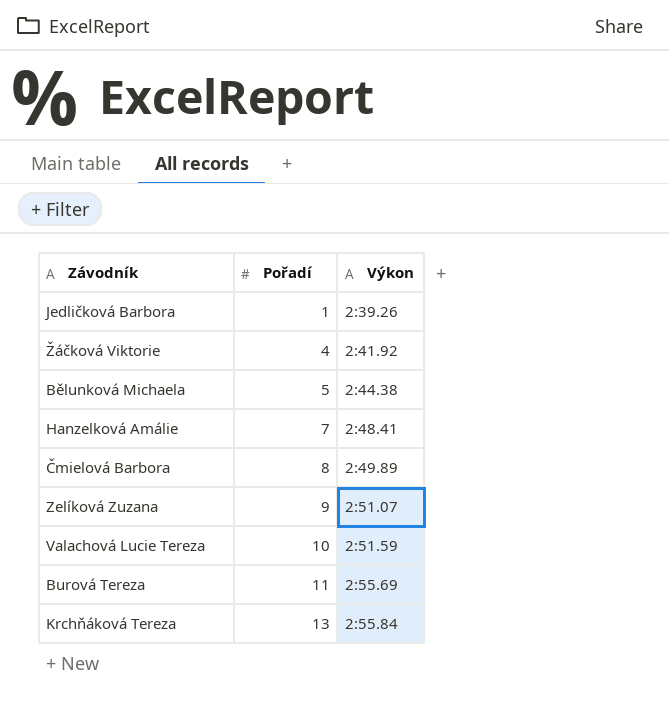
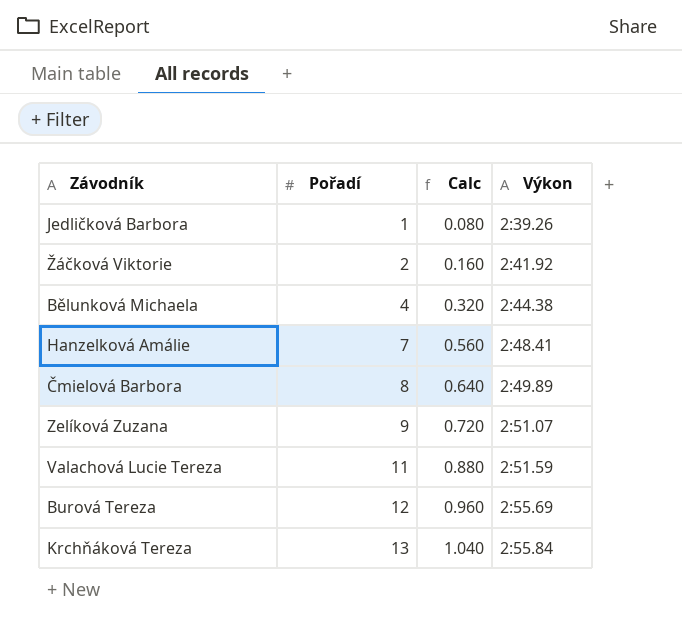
column Calc | formula: none -> [Pořadí] * 0.08
Žáčková Viktorie | Pořadí: 4 -> 2
Bělunková Michaela | Pořadí: 5 -> 4
Valachová Lucie Tereza | Pořadí: 10 -> 11
Burová Tereza | Pořadí: 11 -> 12

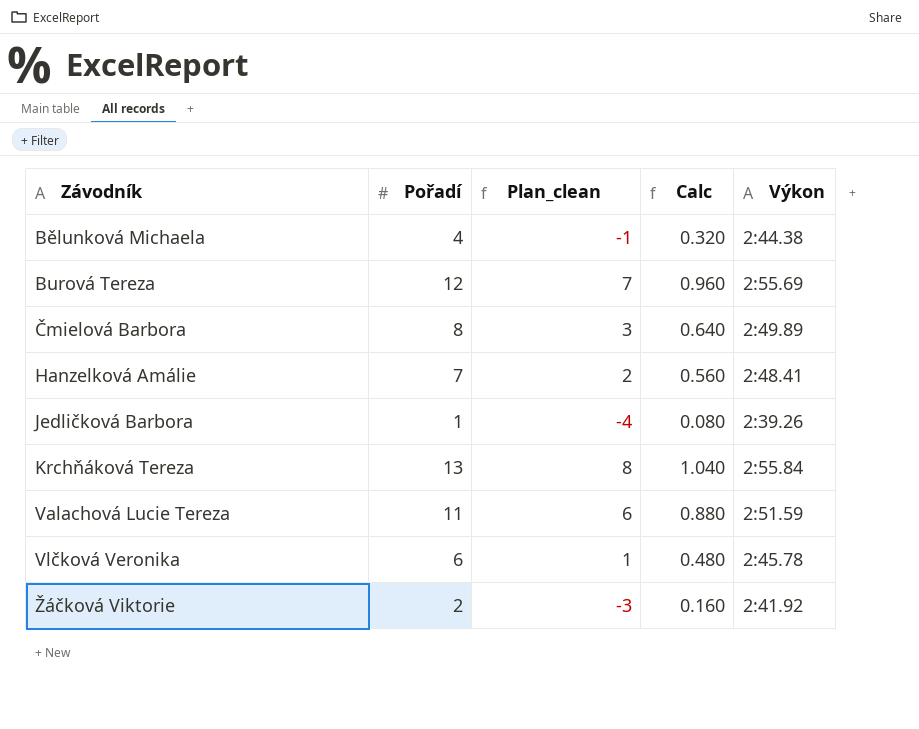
row order: Pořadí ascending -> Závodník ascending
column Plan_clean | formula: none -> [Pořadí] - 5
row Zelíková Zuzana: 9 | 0.720 | 2:51.07 -> none
row Vlčková Veronika: none -> 6 | 1 | 0.480 | 2:45.78

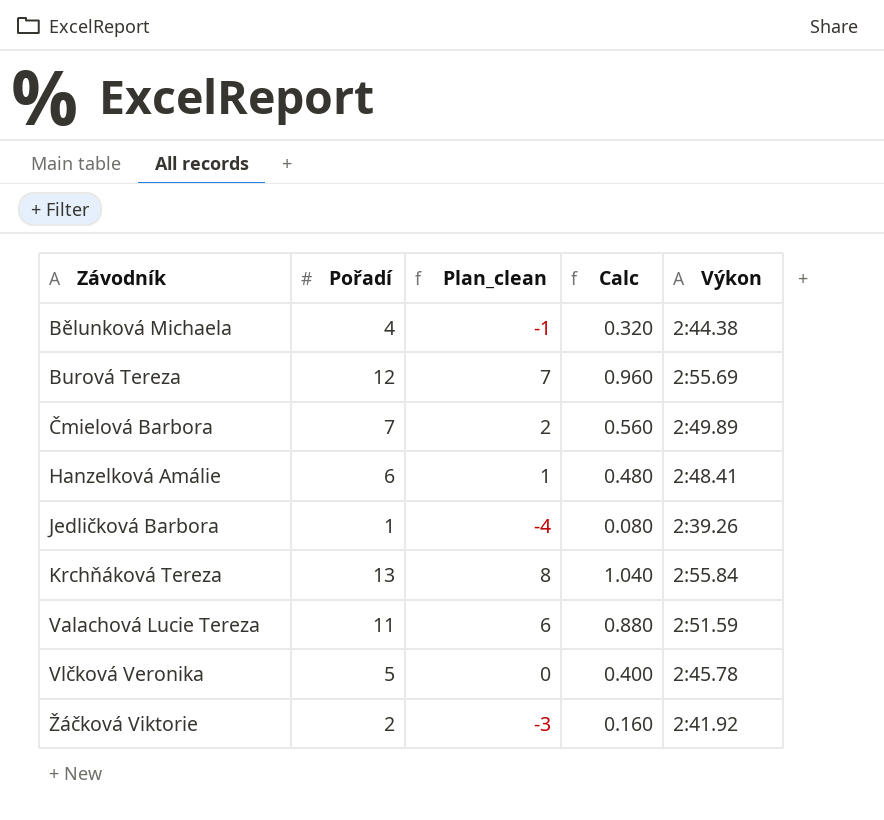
Čmielová Barbora | Pořadí: 8 -> 7
Čmielová Barbora | Plan_clean: 3 -> 2
Čmielová Barbora | Calc: 0.640 -> 0.560
Hanzelková Amálie | Pořadí: 7 -> 6
Hanzelková Amálie | Plan_clean: 2 -> 1
Hanzelková Amálie | Calc: 0.560 -> 0.480
Vlčková Veronika | Pořadí: 6 -> 5
Vlčková Veronika | Plan_clean: 1 -> 0
Vlčková Veronika | Calc: 0.480 -> 0.400

